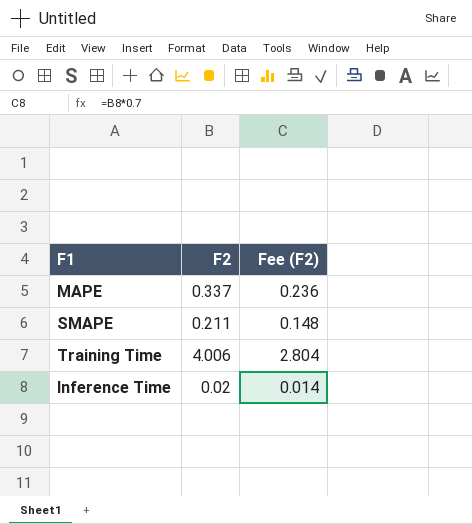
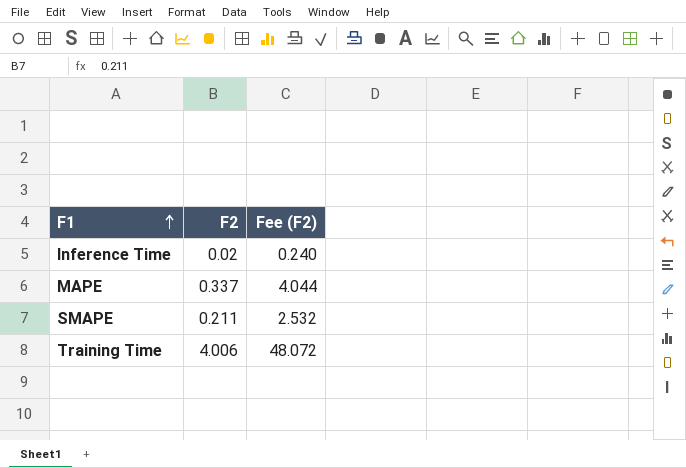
row order: none -> F1 ascending
column Fee (F2) | formula: [F2] * 0.7 -> [F2] * 12

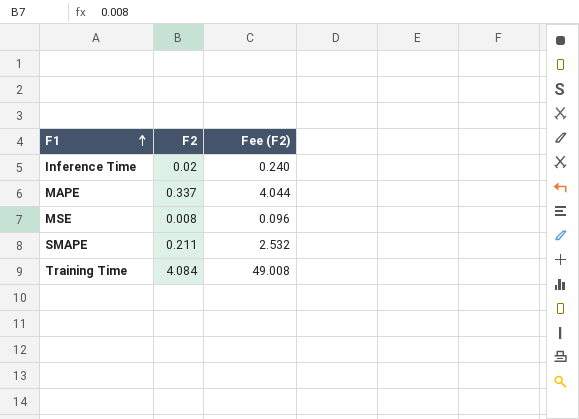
row MSE: none -> 0.008 | 0.096
Training Time | F2: 4.006 -> 4.084
Training Time | Fee (F2): 48.072 -> 49.008

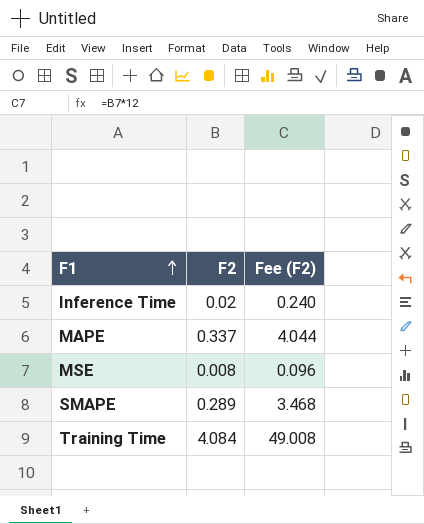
SMAPE | F2: 0.211 -> 0.289
SMAPE | Fee (F2): 2.532 -> 3.468

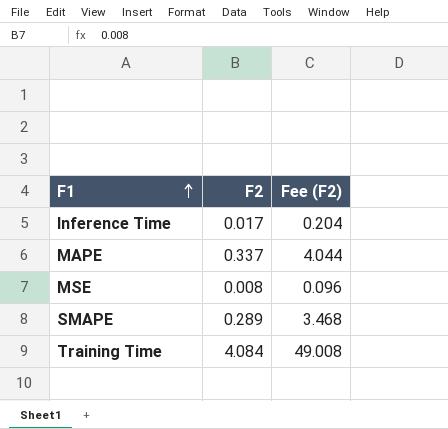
Inference Time | F2: 0.02 -> 0.017
Inference Time | Fee (F2): 0.240 -> 0.204

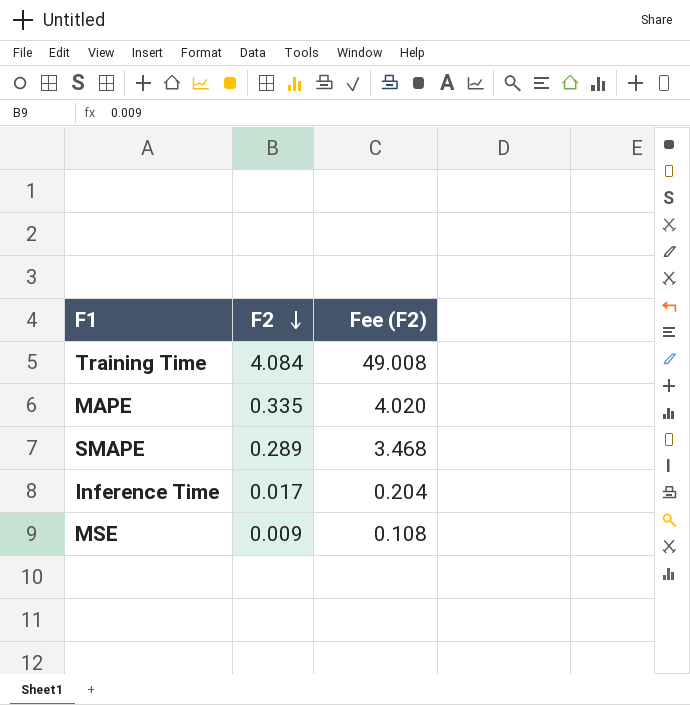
row order: F1 ascending -> F2 descending
MAPE | F2: 0.337 -> 0.335
MAPE | Fee (F2): 4.044 -> 4.020
MSE | F2: 0.008 -> 0.009
MSE | Fee (F2): 0.096 -> 0.108

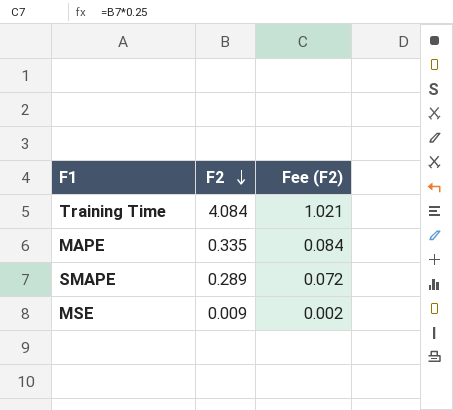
column Fee (F2) | formula: [F2] * 12 -> [F2] * 0.25
row Inference Time: 0.017 | 0.204 -> none

